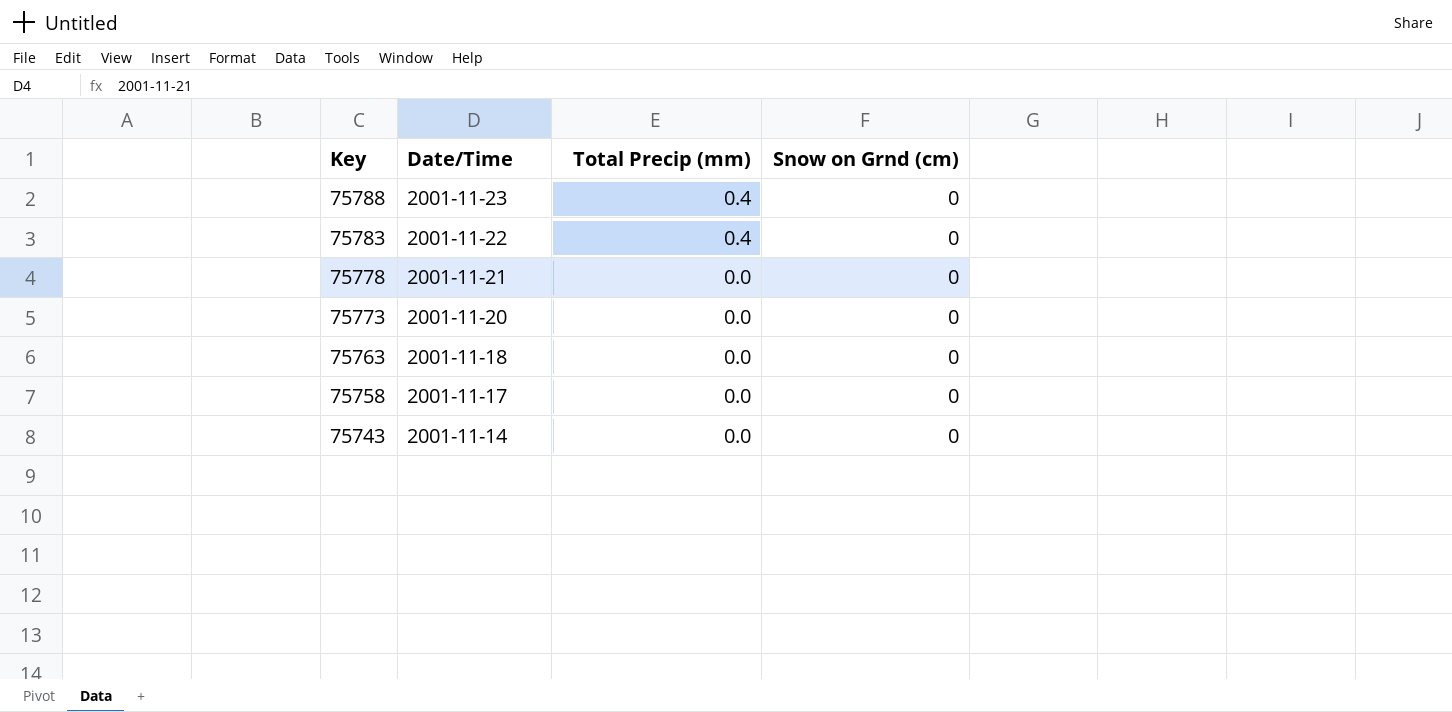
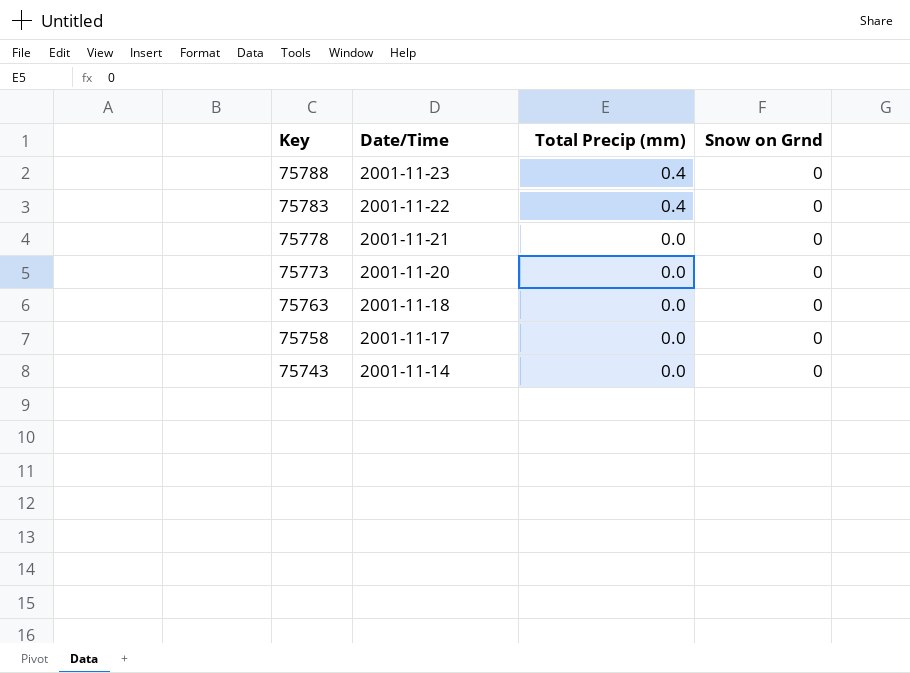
column name: Snow on Grnd (cm) -> Snow on Grnd

